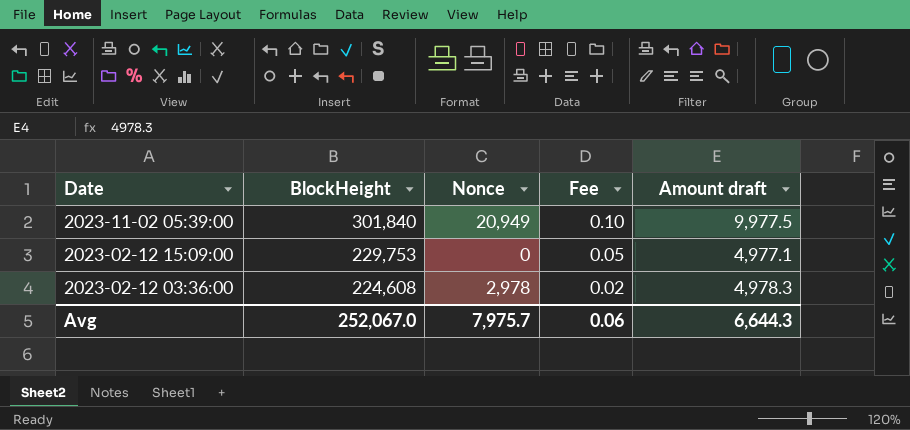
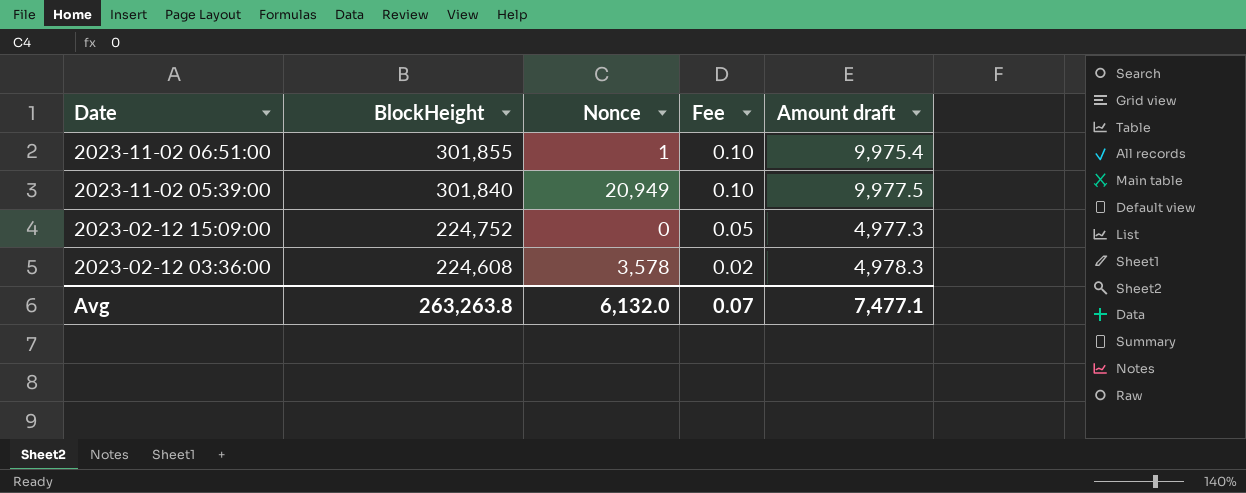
row 2023-11-02 06:51:00: none -> 301,855 | 1 | 0.10 | 9,975.4
2023-02-12 15:09:00 | BlockHeight: 229,753 -> 224,752
2023-02-12 15:09:00 | Amount draft: 4,977.1 -> 4,977.3
2023-02-12 03:36:00 | Nonce: 2,978 -> 3,578
Avg | BlockHeight: 252,067.0 -> 263,263.8
Avg | Nonce: 7,975.7 -> 6,132.0
Avg | Fee: 0.06 -> 0.07
Avg | Amount draft: 6,644.3 -> 7,477.1

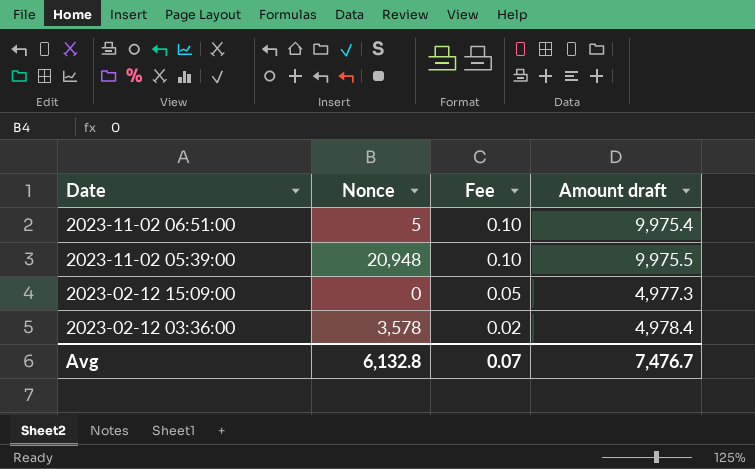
column BlockHeight | position: 2 -> none
2023-11-02 06:51:00 | Nonce: 1 -> 5
2023-11-02 05:39:00 | Nonce: 20,949 -> 20,948
2023-11-02 05:39:00 | Amount draft: 9,977.5 -> 9,975.5
2023-02-12 03:36:00 | Amount draft: 4,978.3 -> 4,978.4
Avg | Nonce: 6,132.0 -> 6,132.8
Avg | Amount draft: 7,477.1 -> 7,476.7

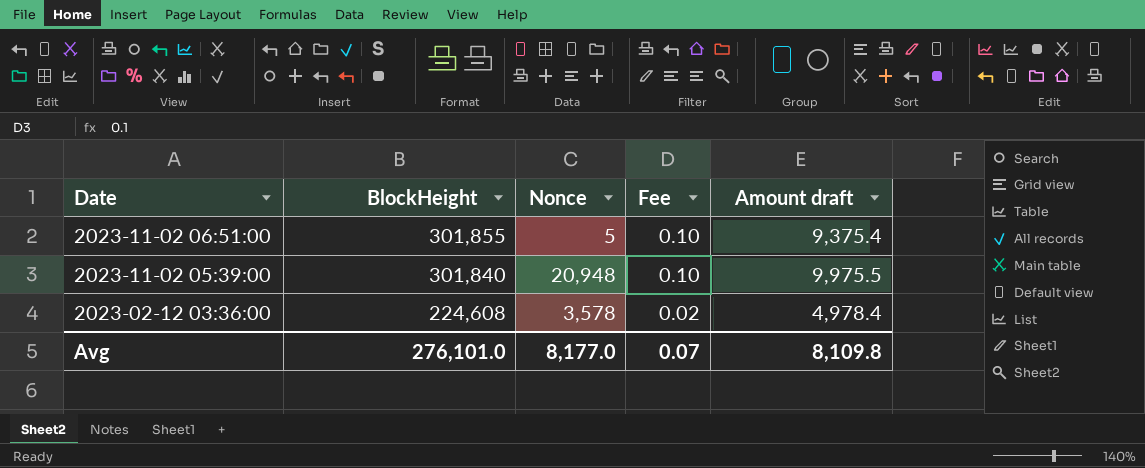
column BlockHeight | position: none -> 2
row 2023-02-12 15:09:00: 0 | 0.05 | 4,977.3 -> none
2023-11-02 06:51:00 | Amount draft: 9,975.4 -> 9,375.4
Avg | Nonce: 6,132.8 -> 8,177.0
Avg | Amount draft: 7,476.7 -> 8,109.8

